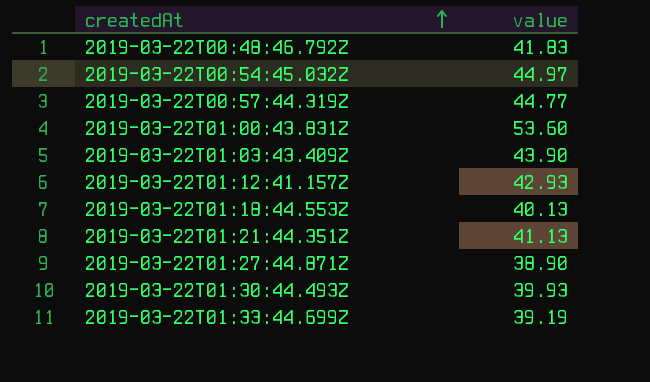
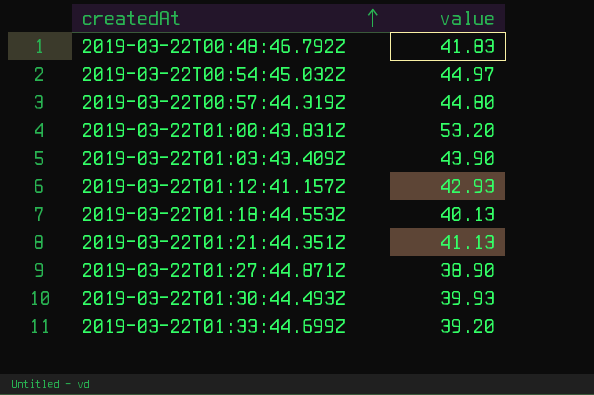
2019-03-22T00:57:44.319Z | value: 44.77 -> 44.80
2019-03-22T01:00:43.831Z | value: 53.60 -> 53.20
2019-03-22T01:33:44.699Z | value: 39.19 -> 39.20

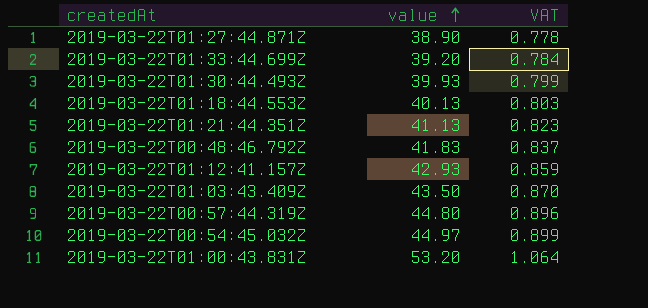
row order: createdAt ascending -> value ascending
column VAT | formula: none -> [value] * 0.02
2019-03-22T01:03:43.409Z | value: 43.90 -> 43.50

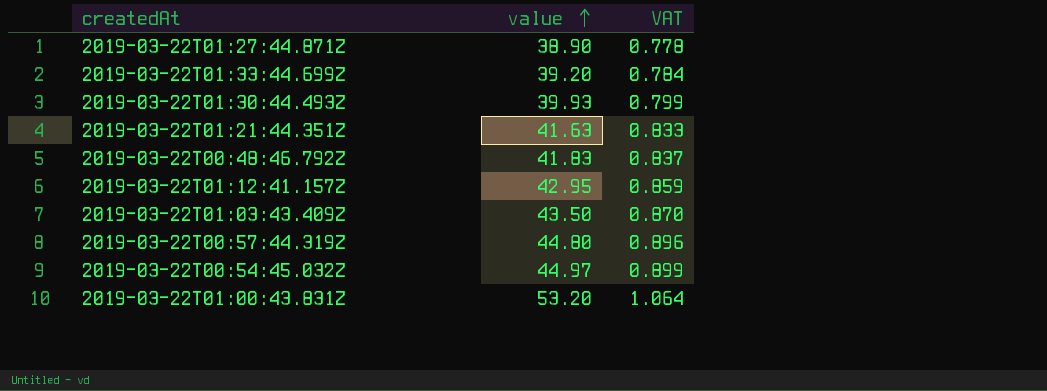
row 2019-03-22T01:18:44.553Z: 40.13 | 0.803 -> none
2019-03-22T01:21:44.351Z | value: 41.13 -> 41.63
2019-03-22T01:21:44.351Z | VAT: 0.823 -> 0.833
2019-03-22T01:12:41.157Z | value: 42.93 -> 42.95

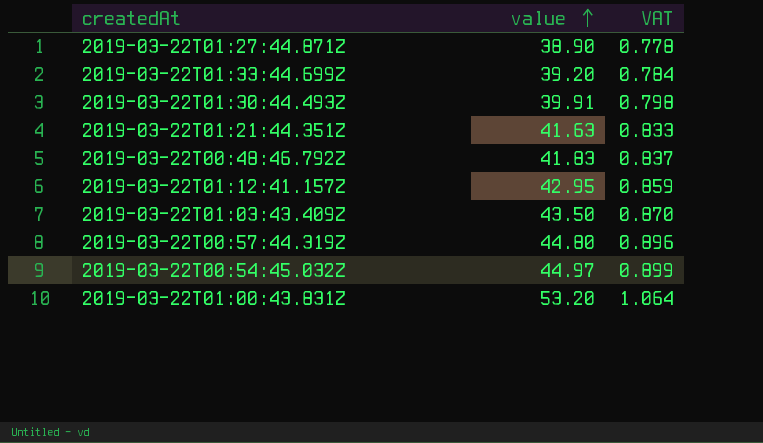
2019-03-22T01:30:44.493Z | value: 39.93 -> 39.91
2019-03-22T01:30:44.493Z | VAT: 0.799 -> 0.798

